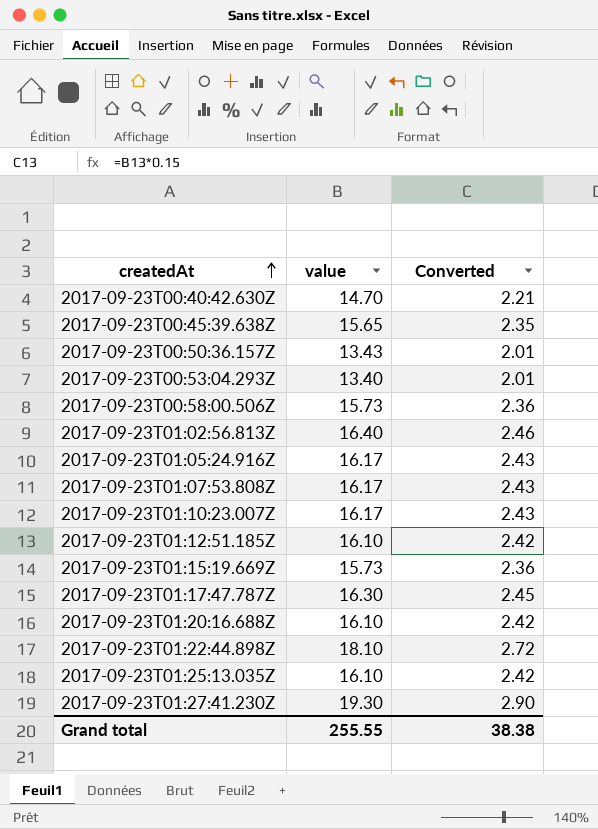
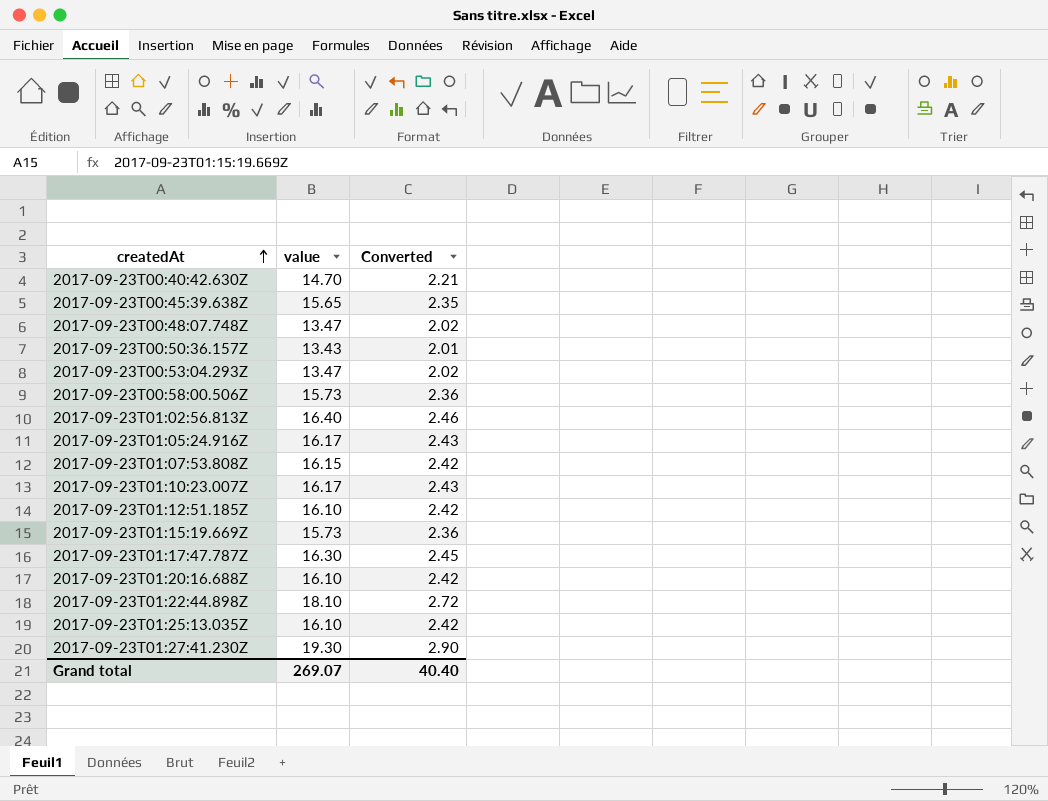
row 2017-09-23T00:48:07.748Z: none -> 13.47 | 2.02
2017-09-23T00:53:04.293Z | value: 13.40 -> 13.47
2017-09-23T00:53:04.293Z | Converted: 2.01 -> 2.02
2017-09-23T01:07:53.808Z | value: 16.17 -> 16.15
2017-09-23T01:07:53.808Z | Converted: 2.43 -> 2.42
Grand total | value: 255.55 -> 269.07
Grand total | Converted: 38.38 -> 40.40

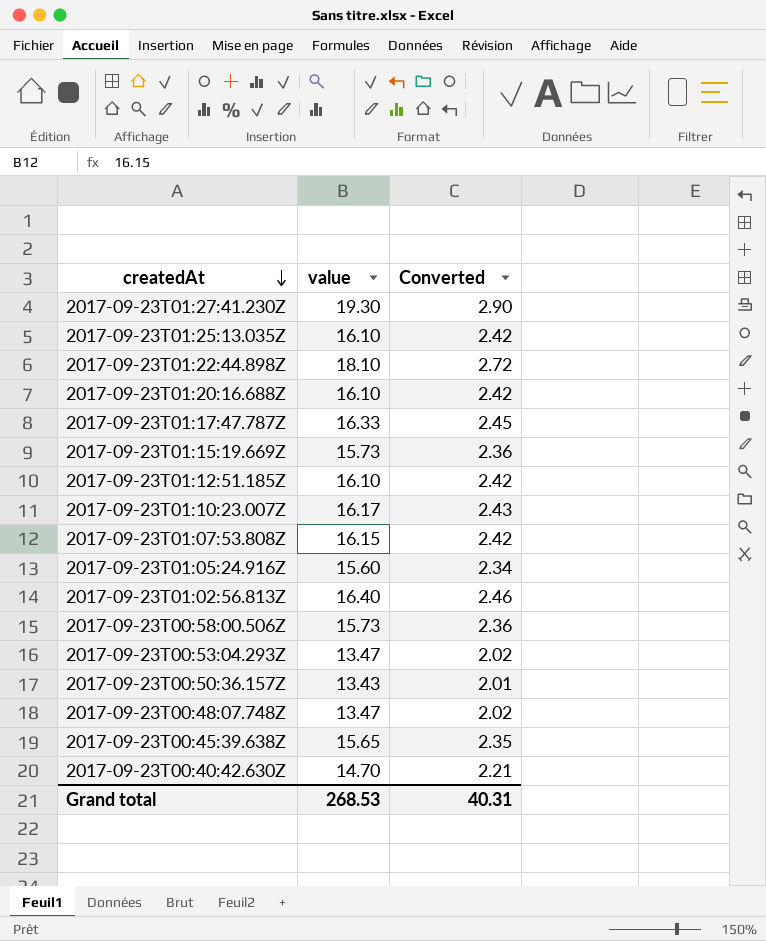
row order: createdAt ascending -> createdAt descending
2017-09-23T01:17:47.787Z | value: 16.30 -> 16.33
2017-09-23T01:05:24.916Z | value: 16.17 -> 15.60
2017-09-23T01:05:24.916Z | Converted: 2.43 -> 2.34
Grand total | value: 269.07 -> 268.53
Grand total | Converted: 40.40 -> 40.31

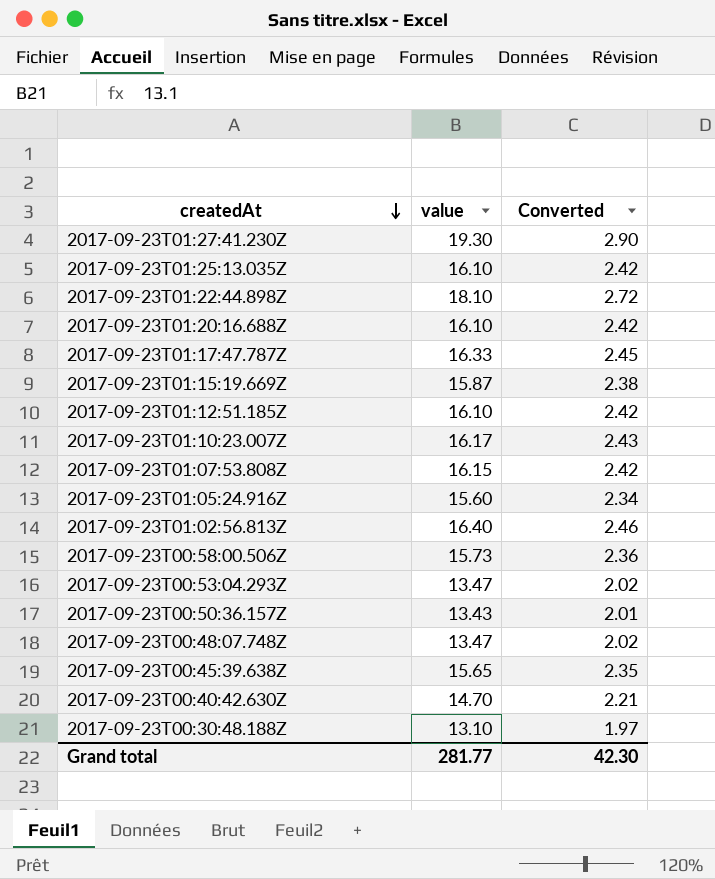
2017-09-23T01:15:19.669Z | value: 15.73 -> 15.87
2017-09-23T01:15:19.669Z | Converted: 2.36 -> 2.38
row 2017-09-23T00:30:48.188Z: none -> 13.10 | 1.97
Grand total | value: 268.53 -> 281.77
Grand total | Converted: 40.31 -> 42.30

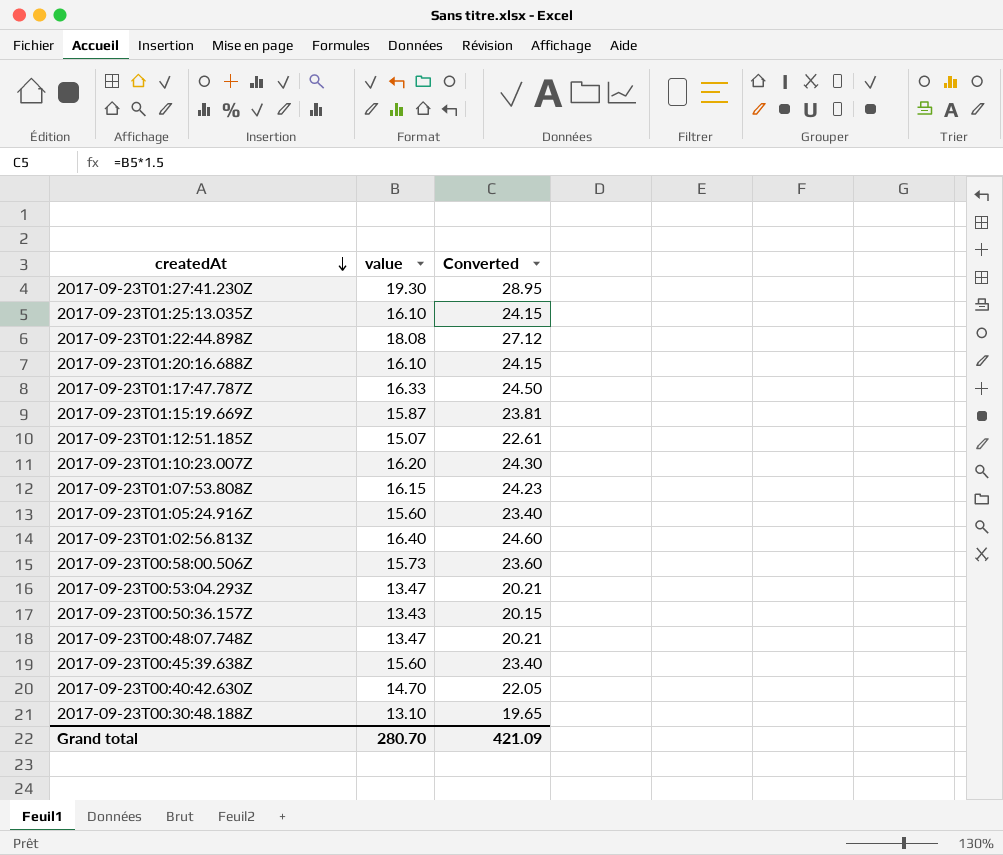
column Converted | formula: [value] * 0.15 -> [value] * 1.5
2017-09-23T01:22:44.898Z | value: 18.10 -> 18.08
2017-09-23T01:12:51.185Z | value: 16.10 -> 15.07
2017-09-23T01:10:23.007Z | value: 16.17 -> 16.20
2017-09-23T00:45:39.638Z | value: 15.65 -> 15.60
Grand total | value: 281.77 -> 280.70
Grand total | Converted: 42.30 -> 421.09

